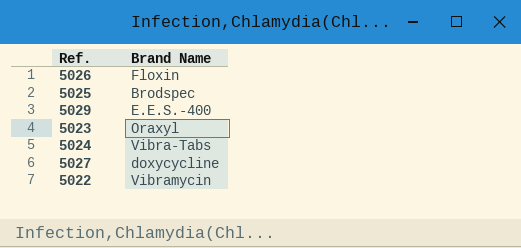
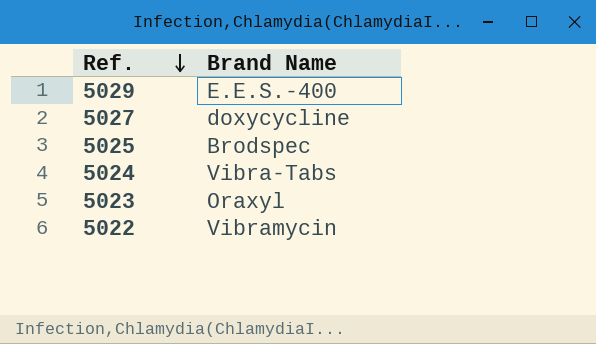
row order: none -> Ref. descending
row 5026: Floxin -> none

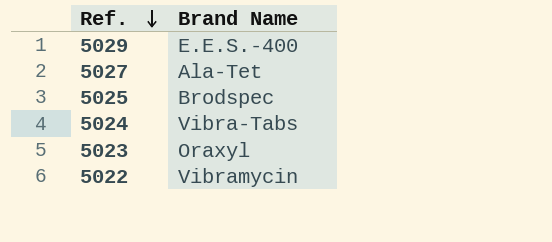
5027 | Brand Name: doxycycline -> Ala-Tet

